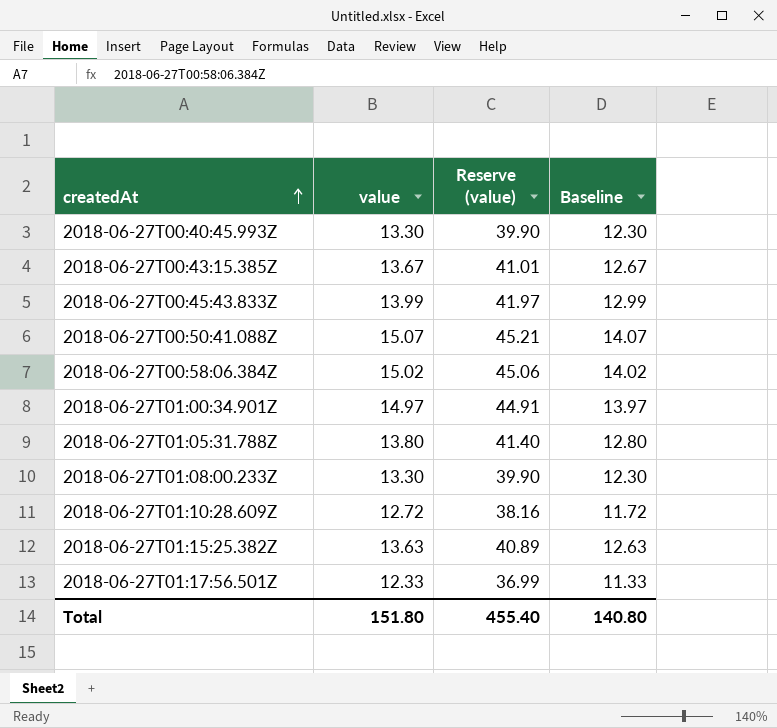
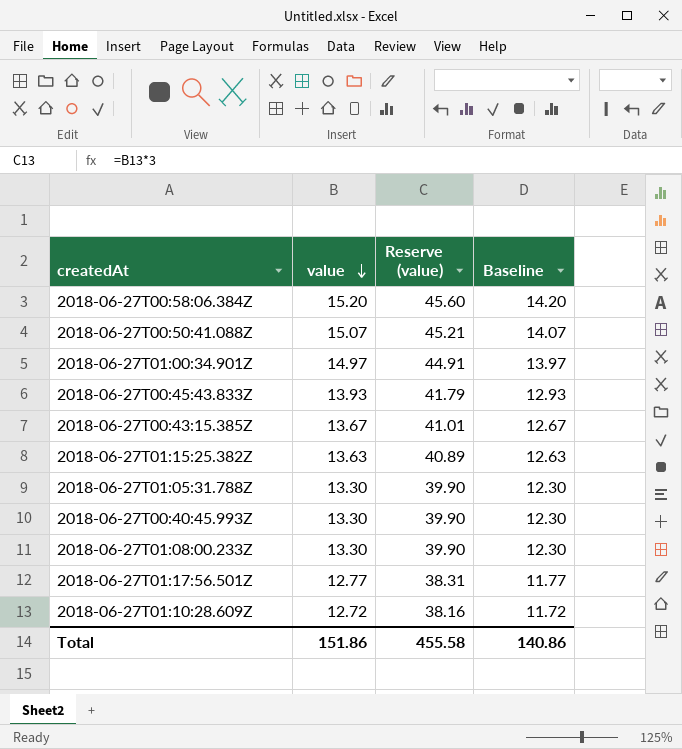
row order: createdAt ascending -> value descending
2018-06-27T00:58:06.384Z | value: 15.02 -> 15.20
2018-06-27T00:58:06.384Z | Reserve (value): 45.06 -> 45.60
2018-06-27T00:58:06.384Z | Baseline: 14.02 -> 14.20
2018-06-27T00:45:43.833Z | value: 13.99 -> 13.93
2018-06-27T00:45:43.833Z | Reserve (value): 41.97 -> 41.79
2018-06-27T00:45:43.833Z | Baseline: 12.99 -> 12.93
2018-06-27T01:05:31.788Z | value: 13.80 -> 13.30
2018-06-27T01:05:31.788Z | Reserve (value): 41.40 -> 39.90
2018-06-27T01:05:31.788Z | Baseline: 12.80 -> 12.30
2018-06-27T01:17:56.501Z | value: 12.33 -> 12.77
2018-06-27T01:17:56.501Z | Reserve (value): 36.99 -> 38.31
2018-06-27T01:17:56.501Z | Baseline: 11.33 -> 11.77
Total | value: 151.80 -> 151.86
Total | Reserve (value): 455.40 -> 455.58
Total | Baseline: 140.80 -> 140.86

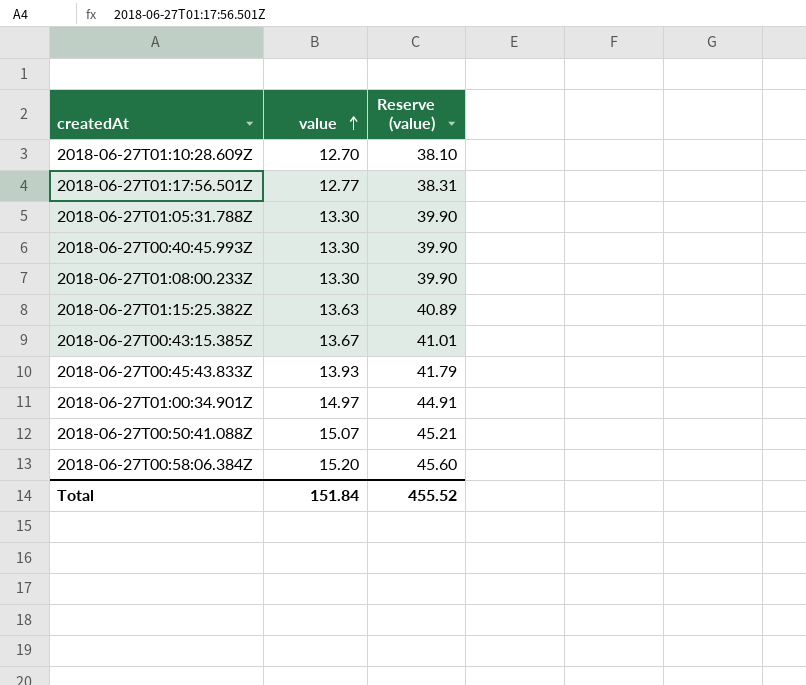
row order: value descending -> value ascending
column Baseline | formula: [value] - 1 -> none
2018-06-27T01:10:28.609Z | value: 12.72 -> 12.70
2018-06-27T01:10:28.609Z | Reserve (value): 38.16 -> 38.10
Total | value: 151.86 -> 151.84
Total | Reserve (value): 455.58 -> 455.52

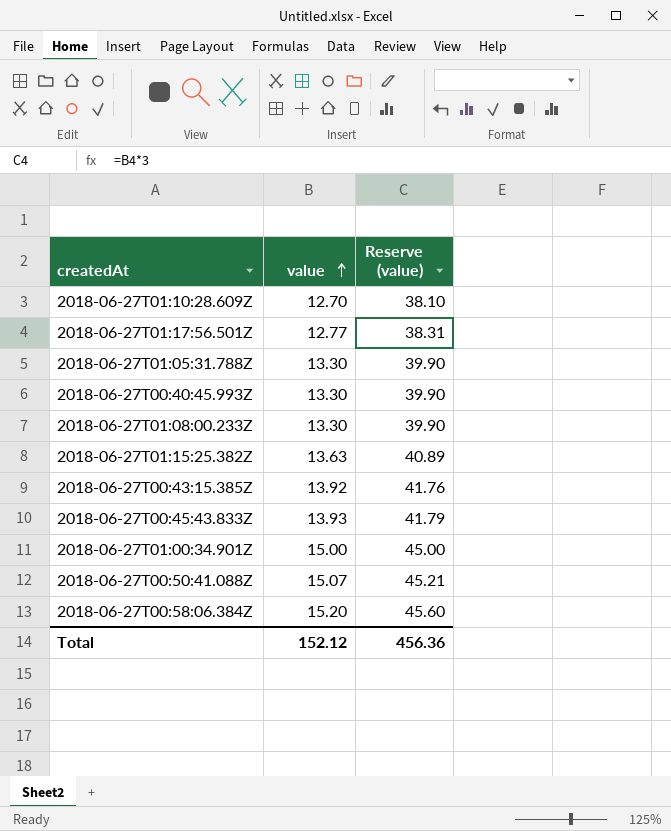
2018-06-27T00:43:15.385Z | value: 13.67 -> 13.92
2018-06-27T00:43:15.385Z | Reserve (value): 41.01 -> 41.76
2018-06-27T01:00:34.901Z | value: 14.97 -> 15.00
2018-06-27T01:00:34.901Z | Reserve (value): 44.91 -> 45.00
Total | value: 151.84 -> 152.12
Total | Reserve (value): 455.52 -> 456.36

